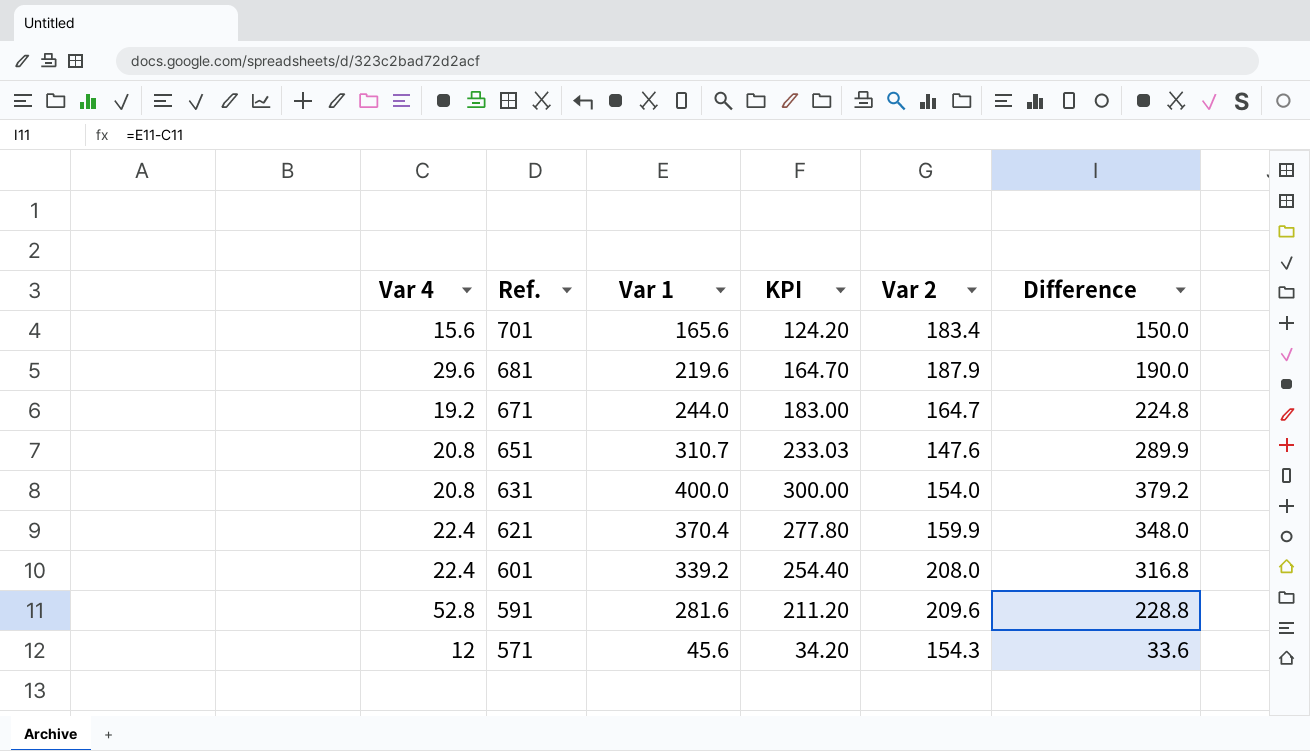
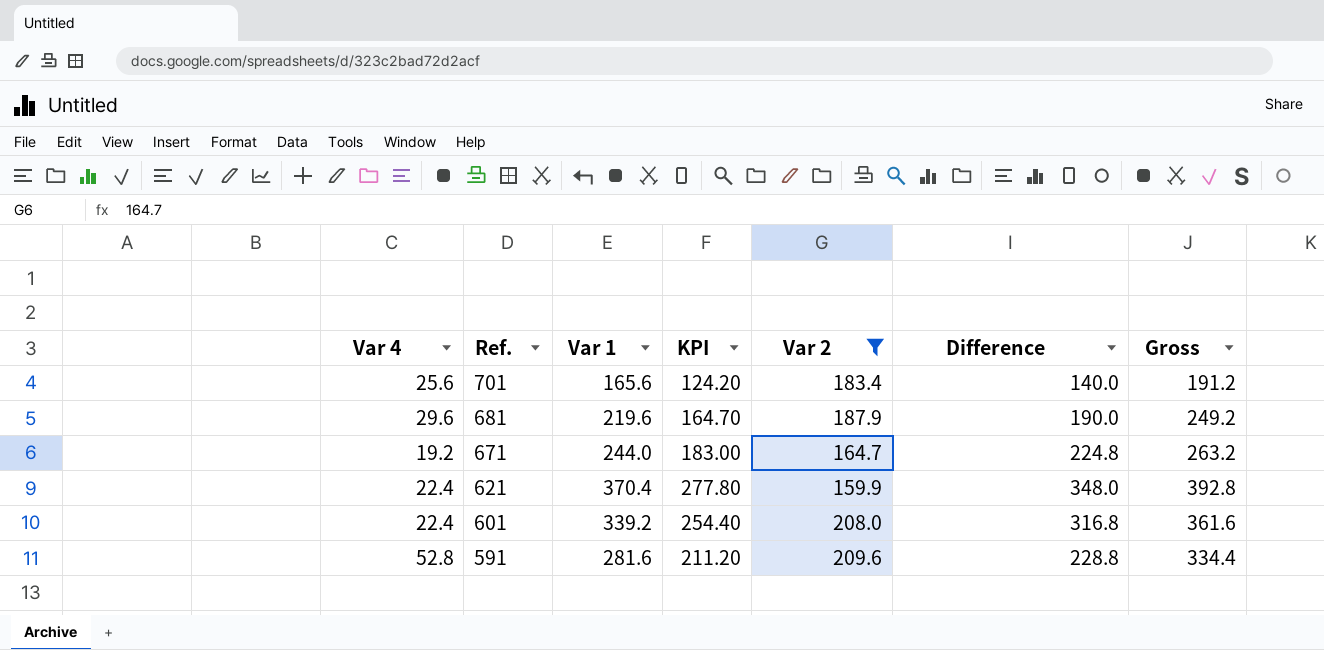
filter: none -> Var 2 >= 159.9
column Gross | formula: none -> [Var 4] + [Var 1]
701 | Var 4: 15.6 -> 25.6
701 | Difference: 150.0 -> 140.0

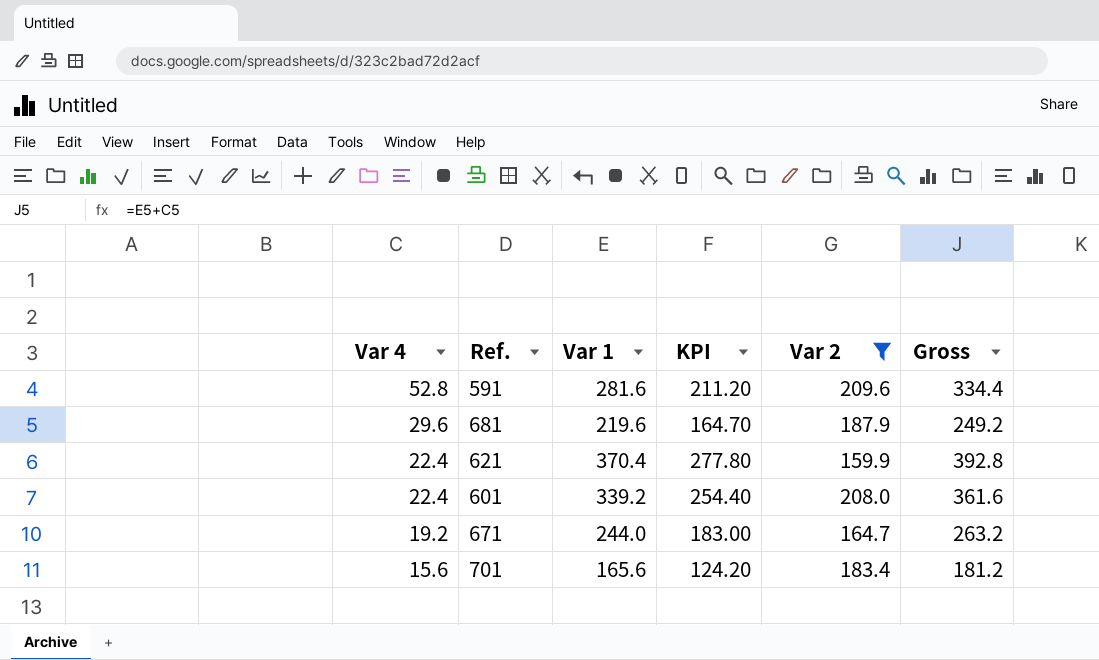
row order: Ref. descending -> Var 4 descending
column Difference | formula: [Var 1] - [Var 4] -> none
701 | Var 4: 25.6 -> 15.6
701 | Gross: 191.2 -> 181.2

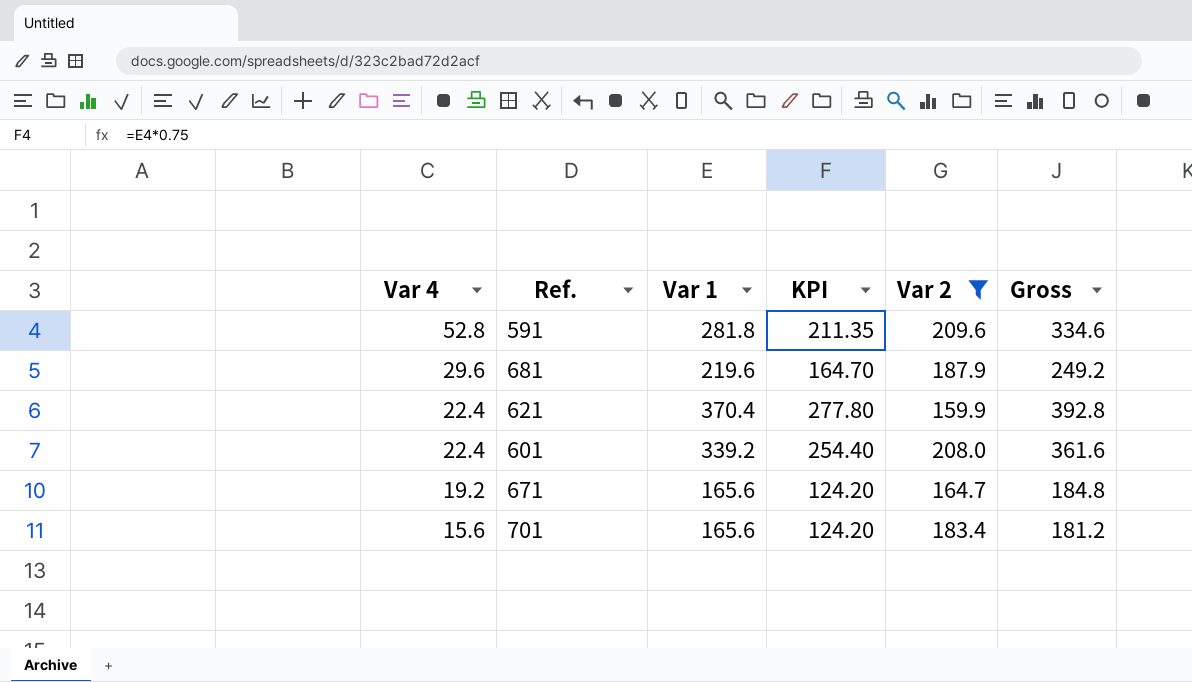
591 | Var 1: 281.6 -> 281.8
591 | KPI: 211.20 -> 211.35
591 | Gross: 334.4 -> 334.6
671 | Var 1: 244.0 -> 165.6
671 | KPI: 183.00 -> 124.20
671 | Gross: 263.2 -> 184.8

